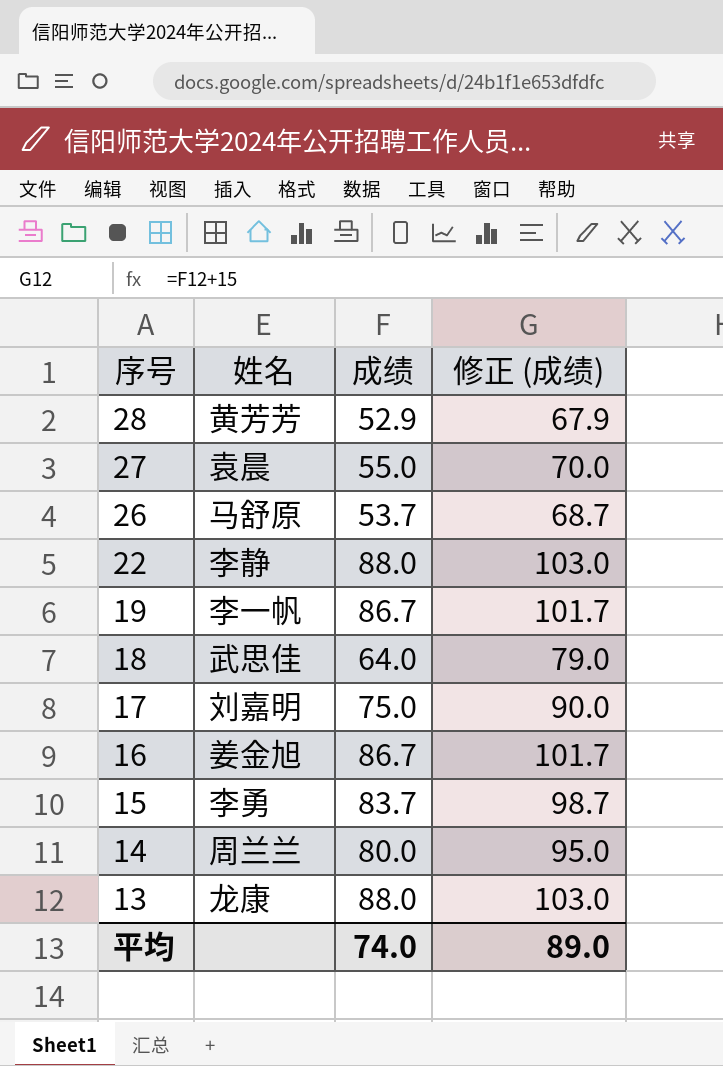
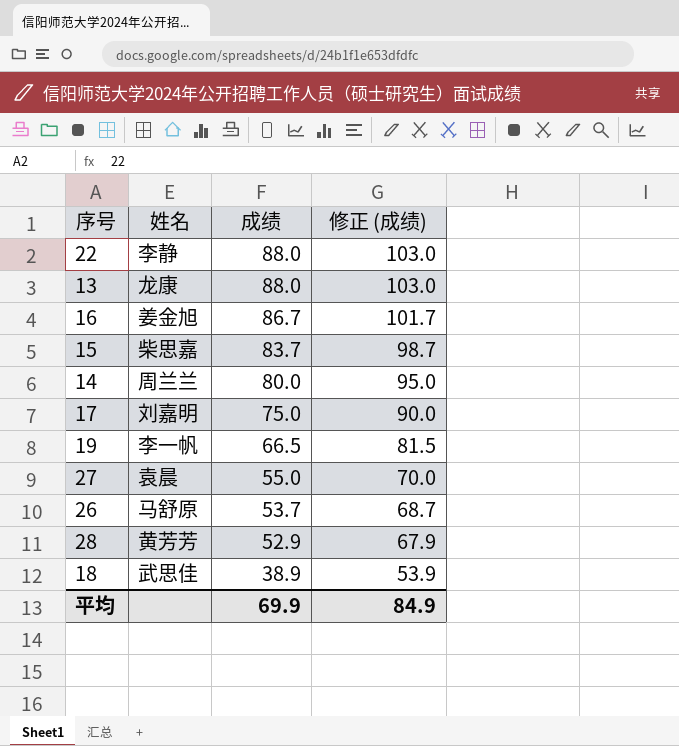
row order: 序号 descending -> 成绩 descending
15 | 姓名: 李勇 -> 柴思嘉
19 | 成绩: 86.7 -> 66.5
19 | 修正 (成绩): 101.7 -> 81.5
18 | 成绩: 64.0 -> 38.9
18 | 修正 (成绩): 79.0 -> 53.9
平均 | 成绩: 74.0 -> 69.9
平均 | 修正 (成绩): 89.0 -> 84.9

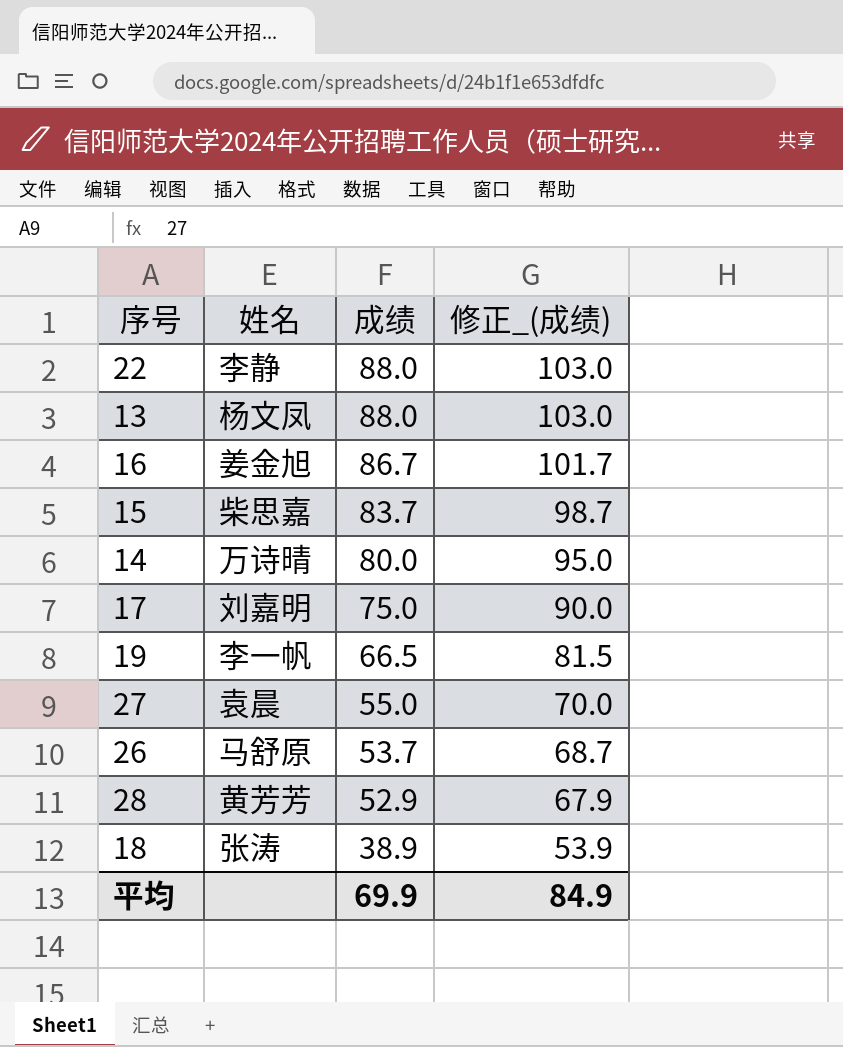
column name: 修正 (成绩) -> 修正_(成绩)
13 | 姓名: 龙康 -> 杨文凤
14 | 姓名: 周兰兰 -> 万诗晴
18 | 姓名: 武思佳 -> 张涛

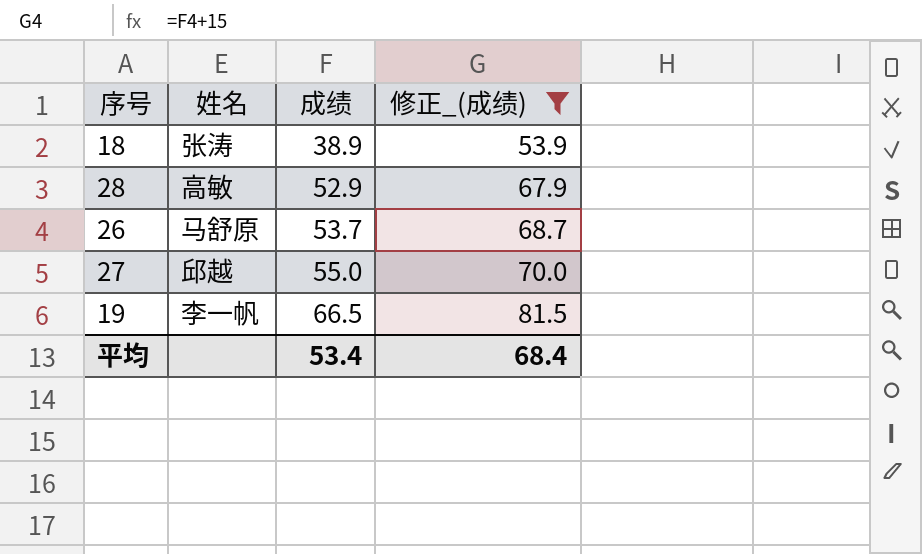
filter: none -> 修正_(成绩) <= 81.5
row order: 成绩 descending -> 成绩 ascending
28 | 姓名: 黄芳芳 -> 高敏
27 | 姓名: 袁晨 -> 邱越
平均 | 成绩: 69.9 -> 53.4
平均 | 修正_(成绩): 84.9 -> 68.4

